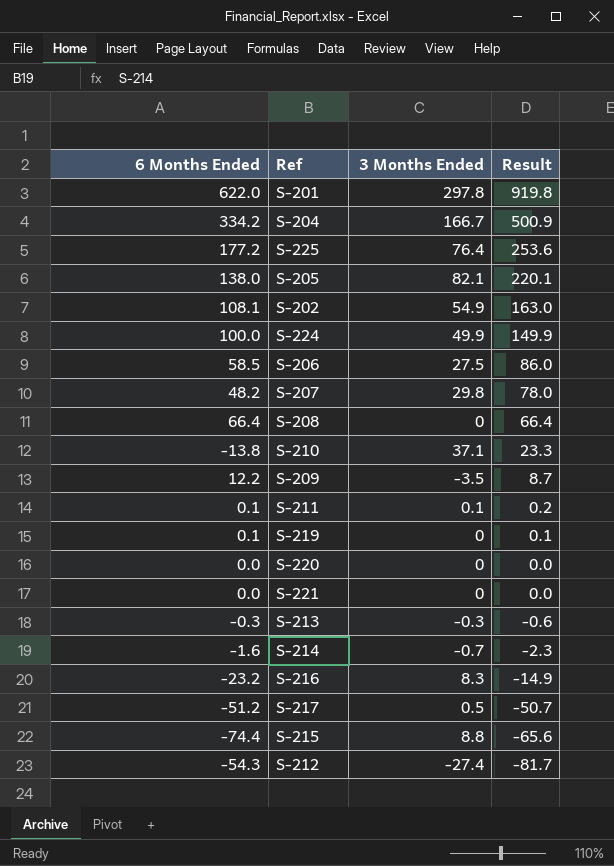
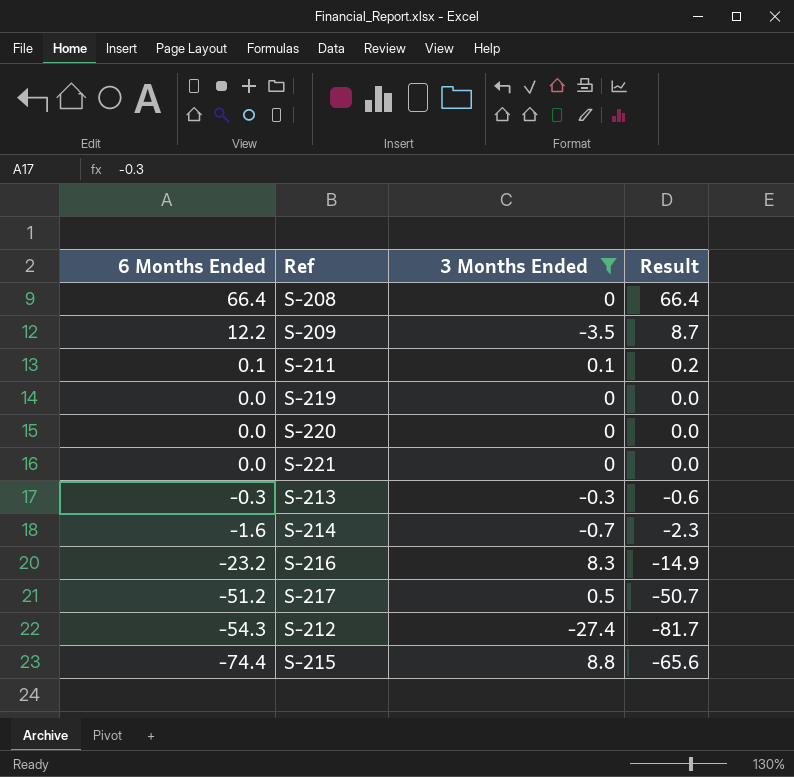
filter: none -> 3 Months Ended <= 8.8
row order: Result descending -> 6 Months Ended descending
S-219 | 6 Months Ended: 0.1 -> 0.0
S-219 | Result: 0.1 -> 0.0

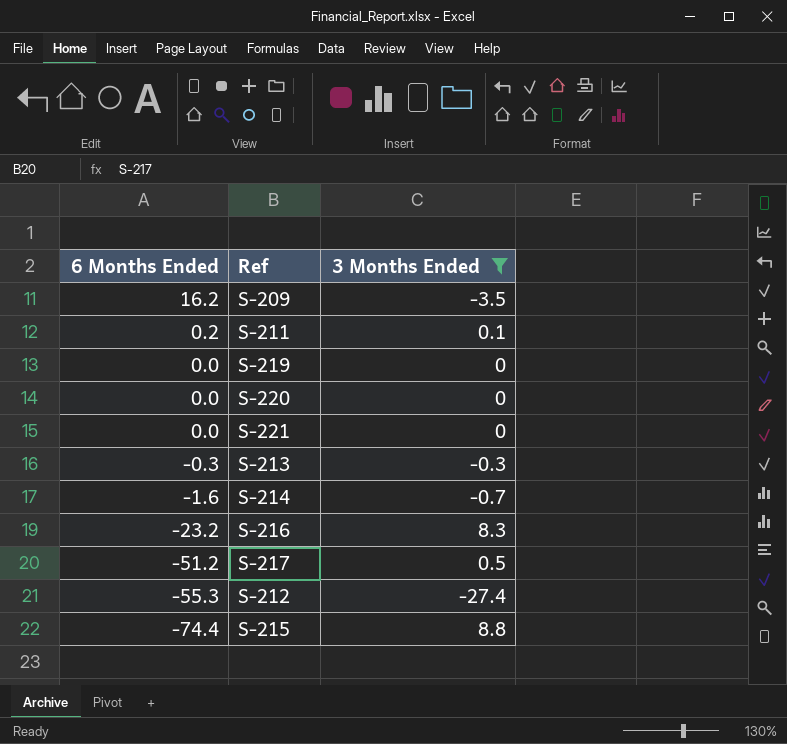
column Result | formula: [6 Months Ended] + [3 Months Ended] -> none
row S-208: 66.4 | 0 | 66.4 -> none
S-209 | 6 Months Ended: 12.2 -> 16.2
S-211 | 6 Months Ended: 0.1 -> 0.2
S-212 | 6 Months Ended: -54.3 -> -55.3

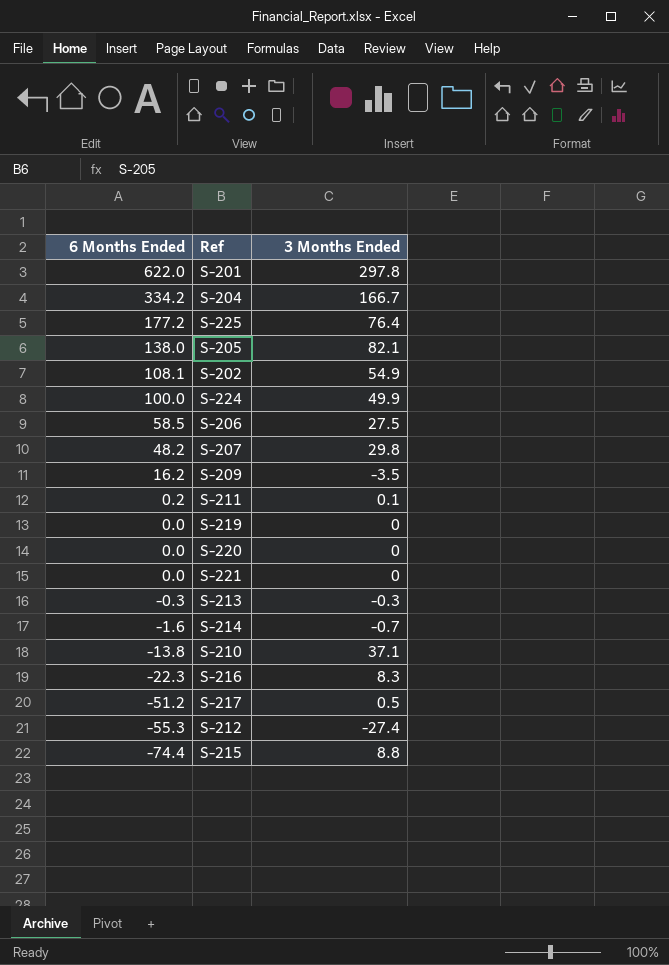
filter: 3 Months Ended <= 8.8 -> none
S-216 | 6 Months Ended: -23.2 -> -22.3

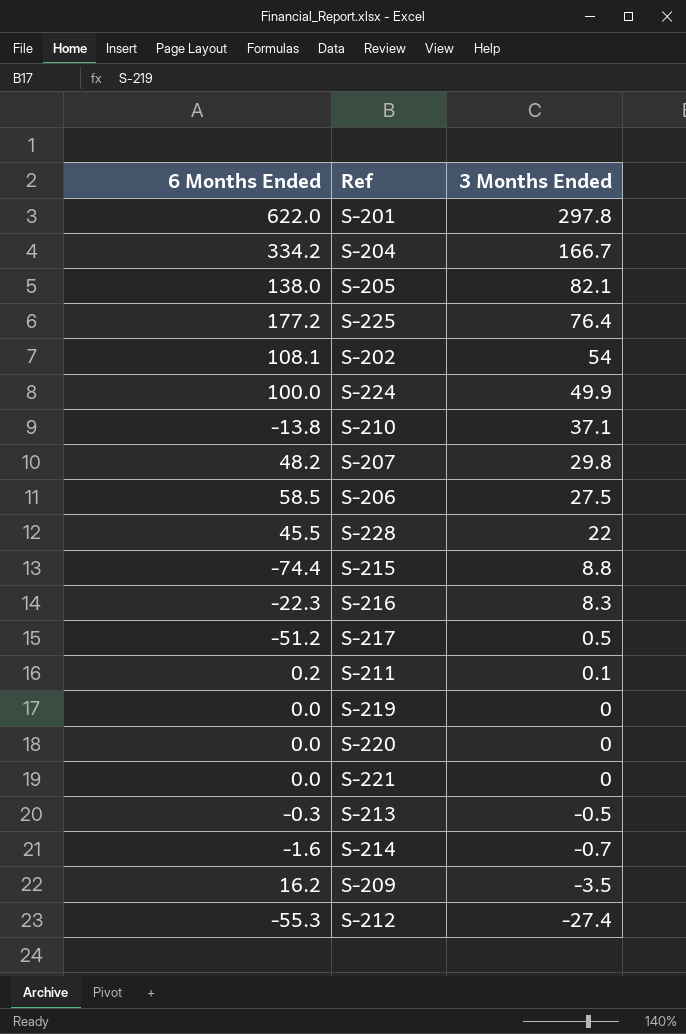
row order: 6 Months Ended descending -> 3 Months Ended descending
S-202 | 3 Months Ended: 54.9 -> 54
row S-228: none -> 45.5 | 22
S-213 | 3 Months Ended: -0.3 -> -0.5

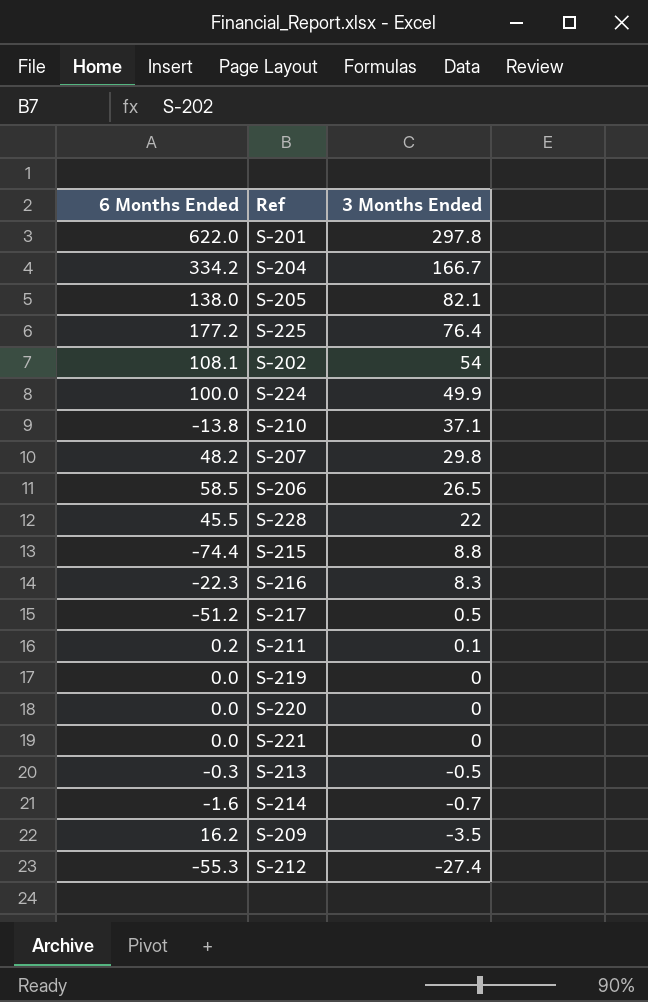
S-206 | 3 Months Ended: 27.5 -> 26.5

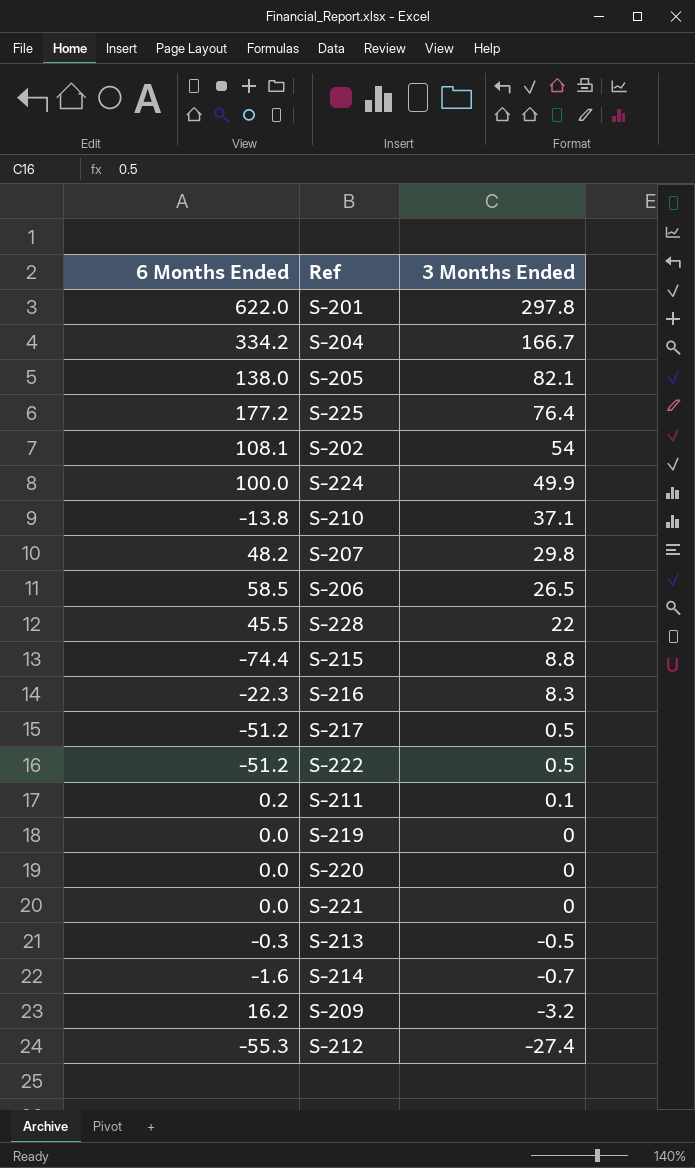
row S-222: none -> -51.2 | 0.5
S-209 | 3 Months Ended: -3.5 -> -3.2

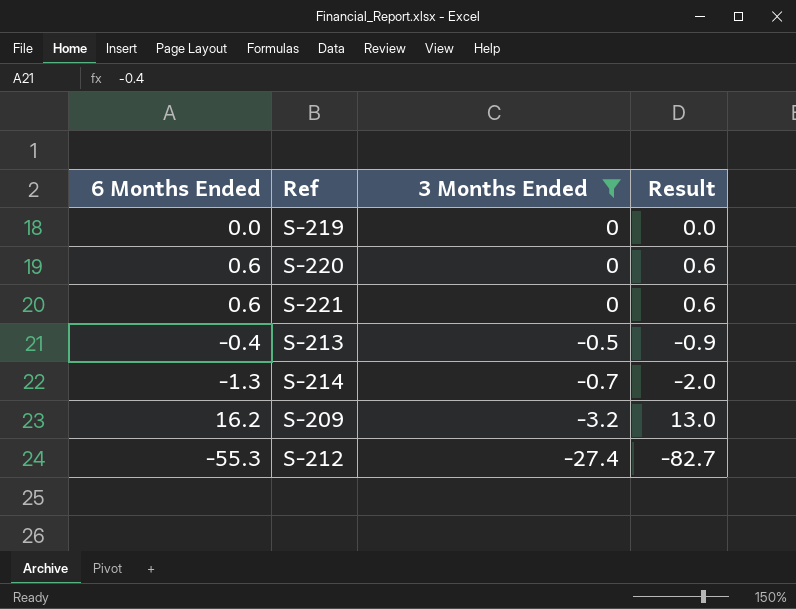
filter: none -> 3 Months Ended <= 0
column Result | formula: none -> [6 Months Ended] + [3 Months Ended]
S-220 | 6 Months Ended: 0.0 -> 0.6
S-221 | 6 Months Ended: 0.0 -> 0.6
S-213 | 6 Months Ended: -0.3 -> -0.4
S-214 | 6 Months Ended: -1.6 -> -1.3

